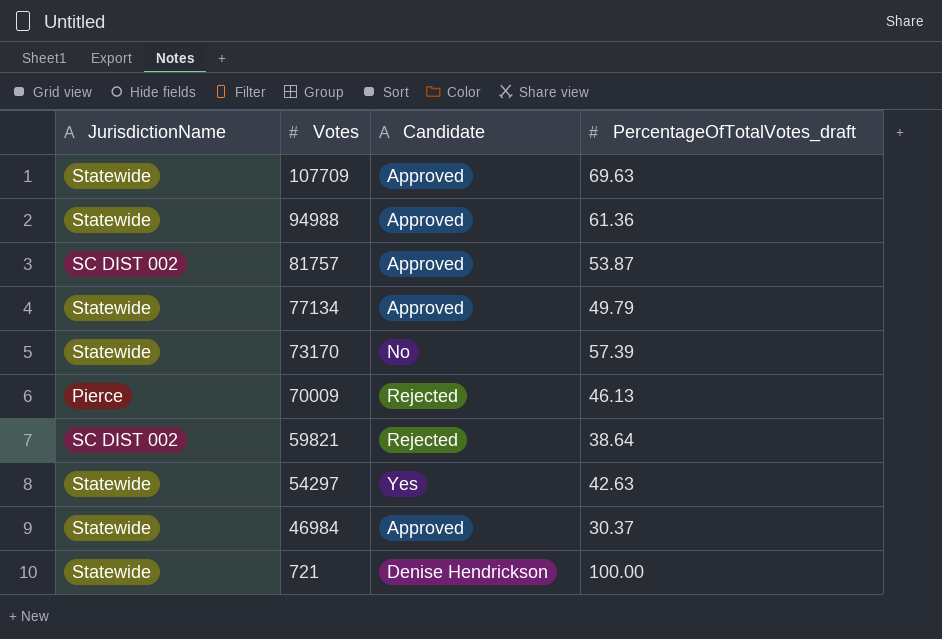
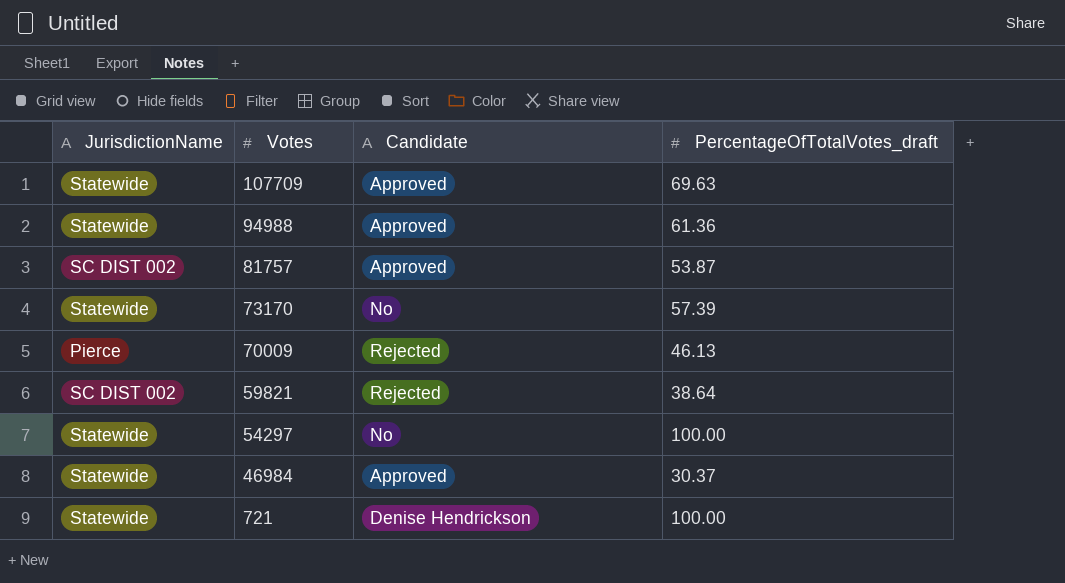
row 77134: Statewide | Approved | 49.79 -> none
54297 | Candidate: Yes -> No
54297 | PercentageOfTotalVotes_draft: 42.63 -> 100.00

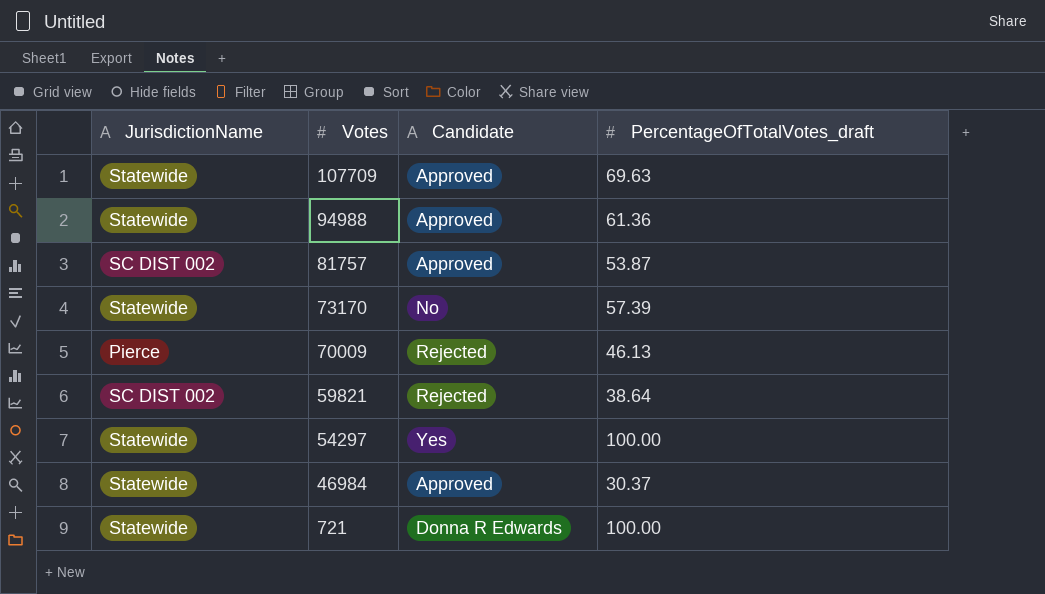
54297 | Candidate: No -> Yes
721 | Candidate: Denise Hendrickson -> Donna R Edwards

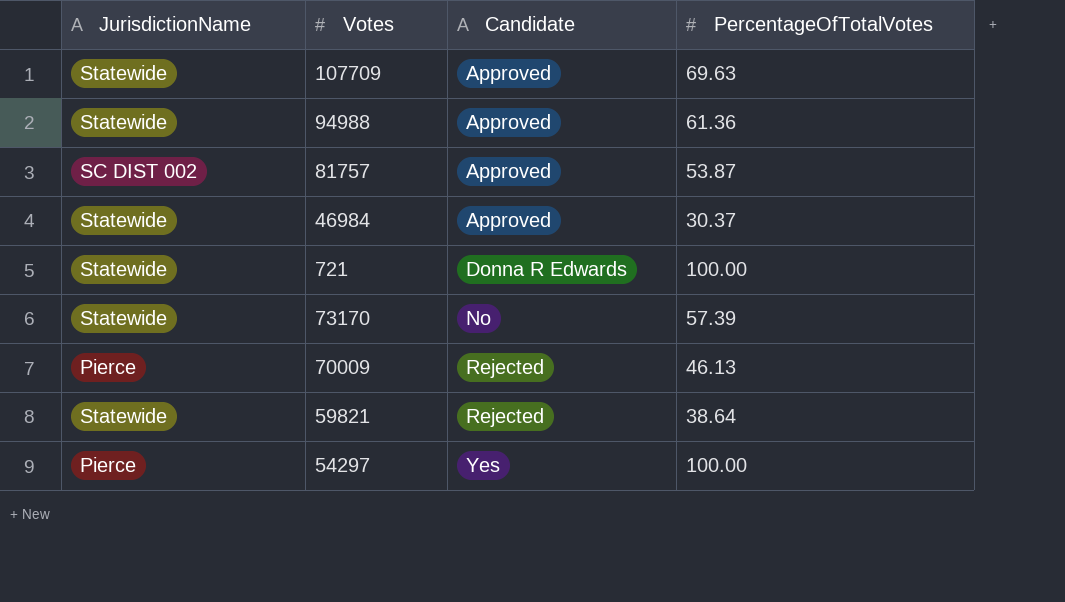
row order: Votes descending -> Candidate ascending
column name: PercentageOfTotalVotes_draft -> PercentageOfTotalVotes
59821 | JurisdictionName: SC DIST 002 -> Statewide
54297 | JurisdictionName: Statewide -> Pierce

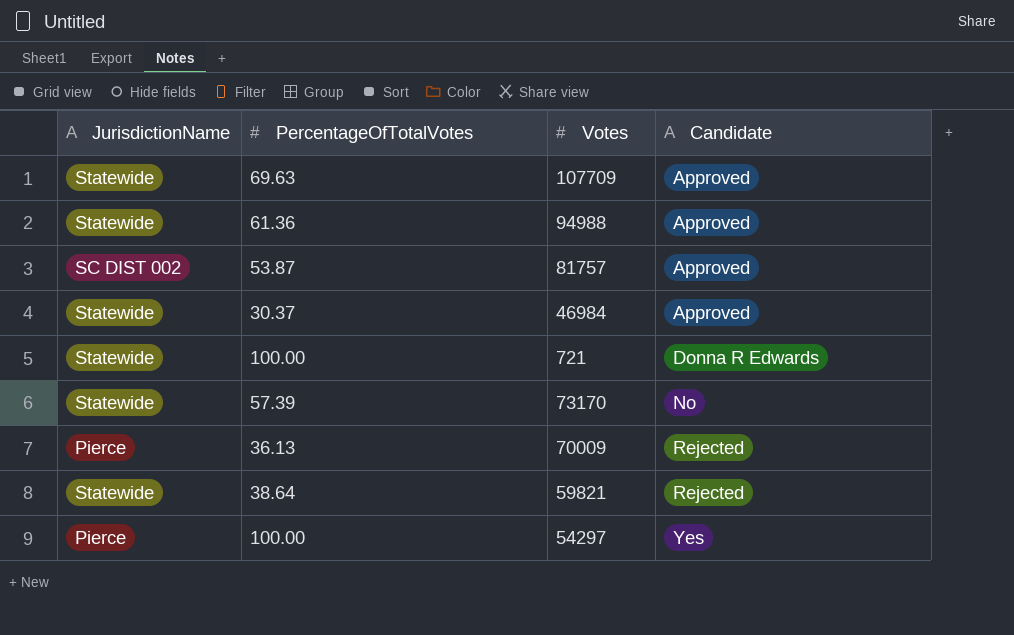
column PercentageOfTotalVotes | position: 4 -> 2
70009 | PercentageOfTotalVotes: 46.13 -> 36.13

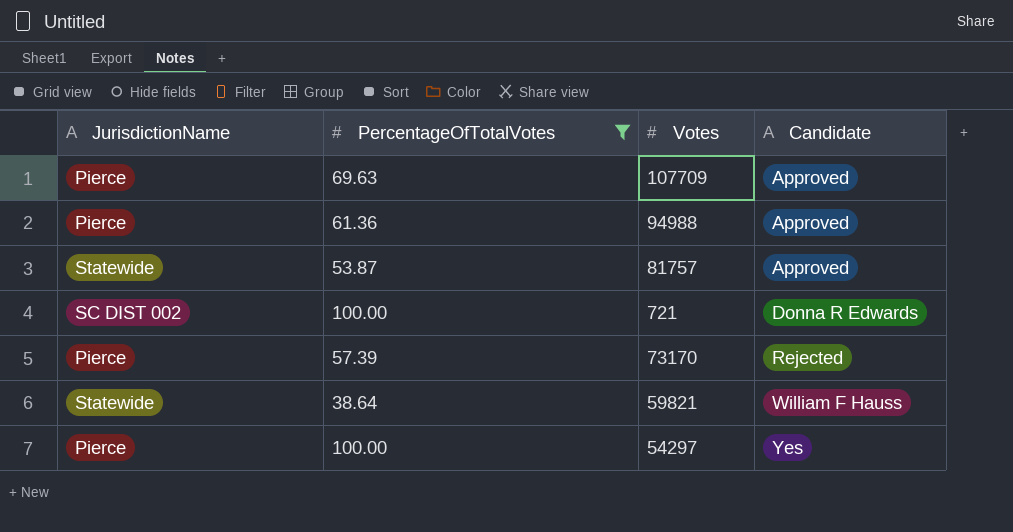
filter: none -> PercentageOfTotalVotes >= 38.64
107709 | JurisdictionName: Statewide -> Pierce
94988 | JurisdictionName: Statewide -> Pierce
81757 | JurisdictionName: SC DIST 002 -> Statewide
721 | JurisdictionName: Statewide -> SC DIST 002
73170 | JurisdictionName: Statewide -> Pierce
73170 | Candidate: No -> Rejected
59821 | Candidate: Rejected -> William F Hauss

